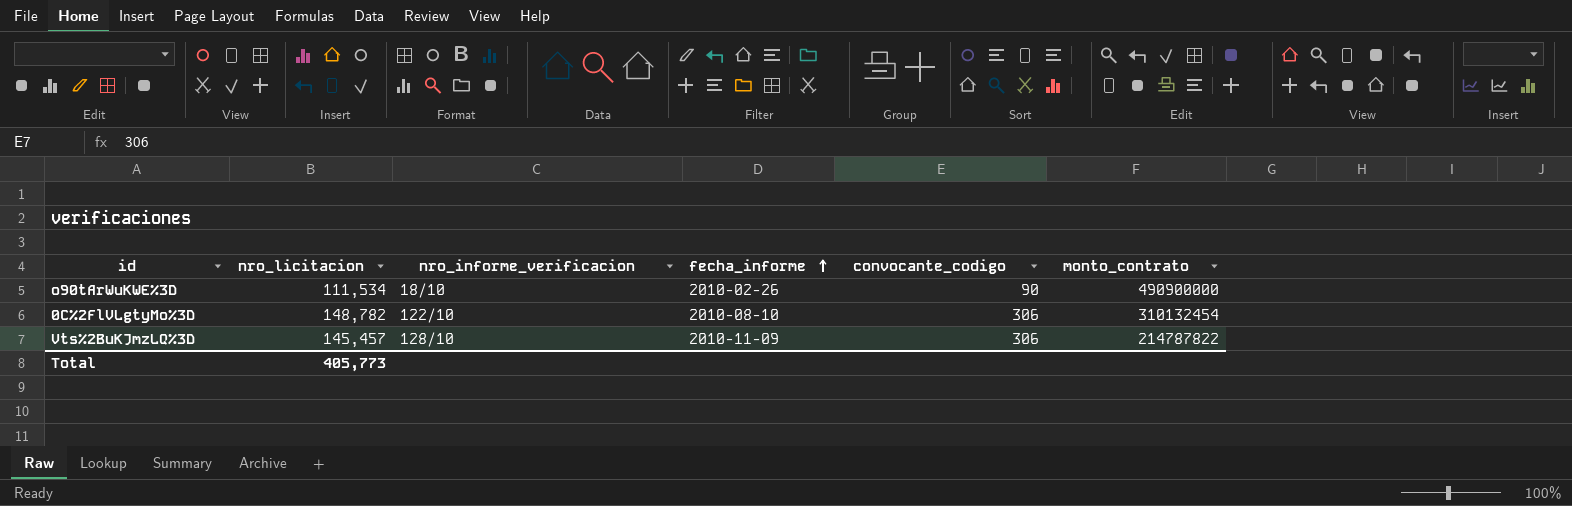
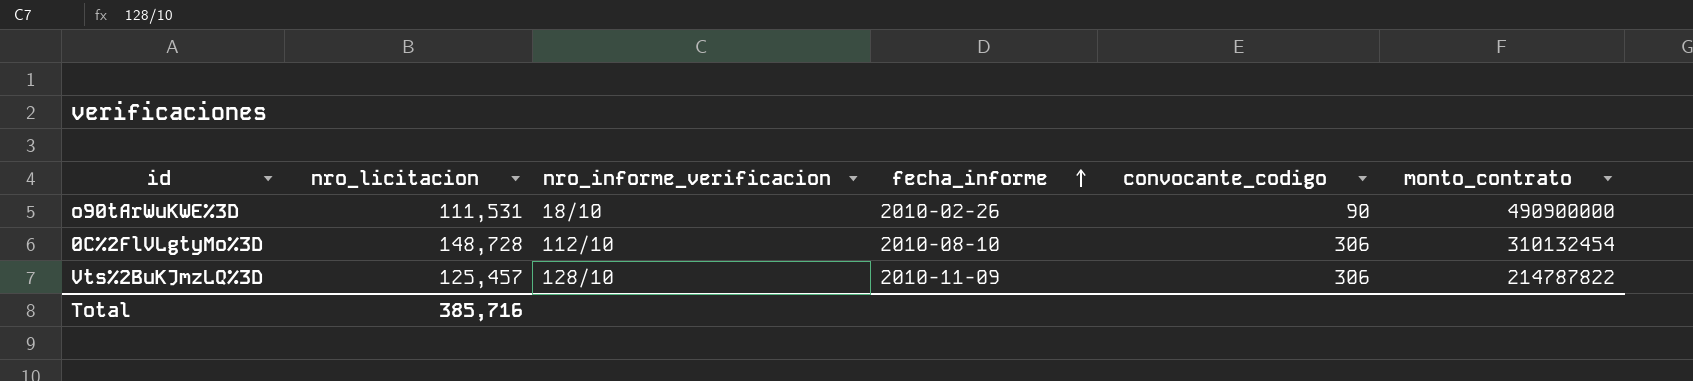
o90tArWuKWE%3D | nro_licitacion: 111,534 -> 111,531
0C%2FlVLgtyMo%3D | nro_licitacion: 148,782 -> 148,728
0C%2FlVLgtyMo%3D | nro_informe_verificacion: 122/10 -> 112/10
Vts%2BuKJmzLQ%3D | nro_licitacion: 145,457 -> 125,457
Total | nro_licitacion: 405,773 -> 385,716

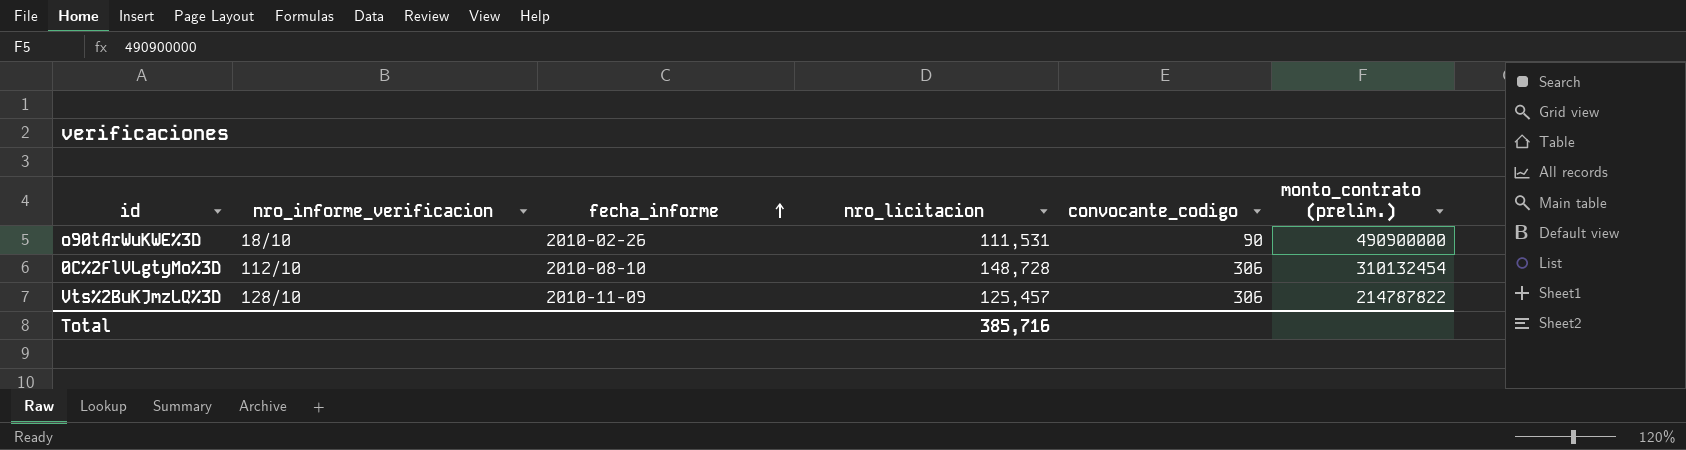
column nro_licitacion | position: 2 -> 4
column name: monto_contrato -> monto_contrato (prelim.)

